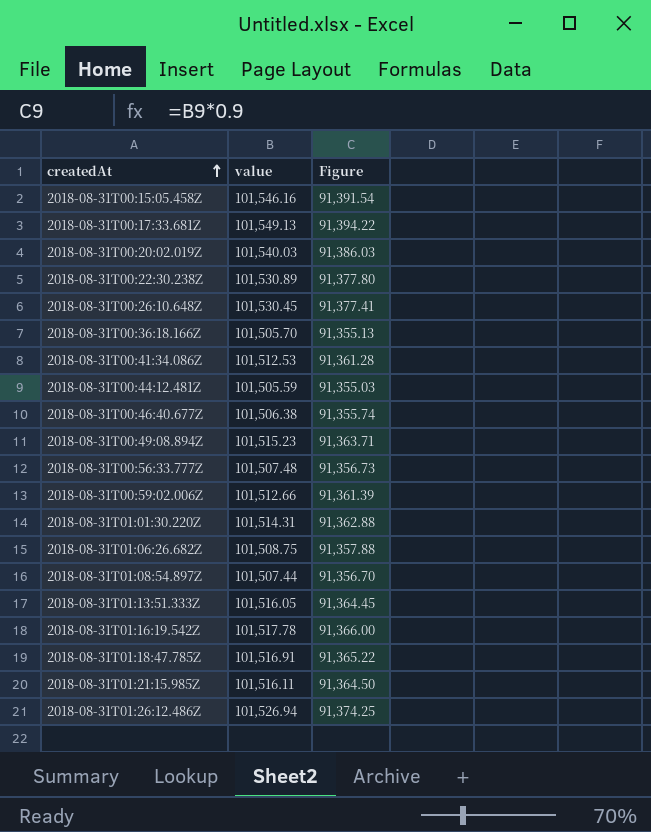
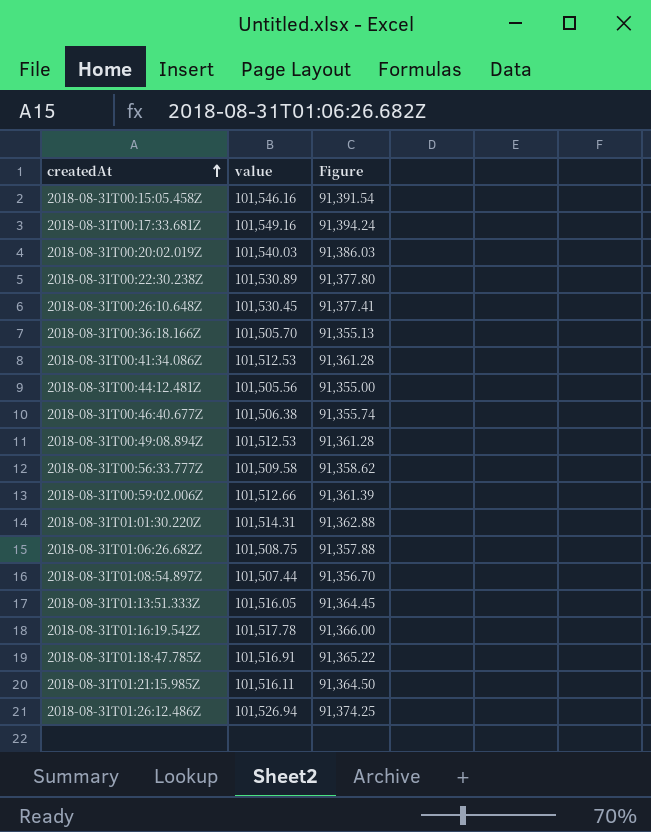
2018-08-31T00:17:33.681Z | value: 101,549.13 -> 101,549.16
2018-08-31T00:17:33.681Z | Figure: 91,394.22 -> 91,394.24
2018-08-31T00:44:12.481Z | value: 101,505.59 -> 101,505.56
2018-08-31T00:44:12.481Z | Figure: 91,355.03 -> 91,355.00
2018-08-31T00:49:08.894Z | value: 101,515.23 -> 101,512.53
2018-08-31T00:49:08.894Z | Figure: 91,363.71 -> 91,361.28
2018-08-31T00:56:33.777Z | value: 101,507.48 -> 101,509.58
2018-08-31T00:56:33.777Z | Figure: 91,356.73 -> 91,358.62

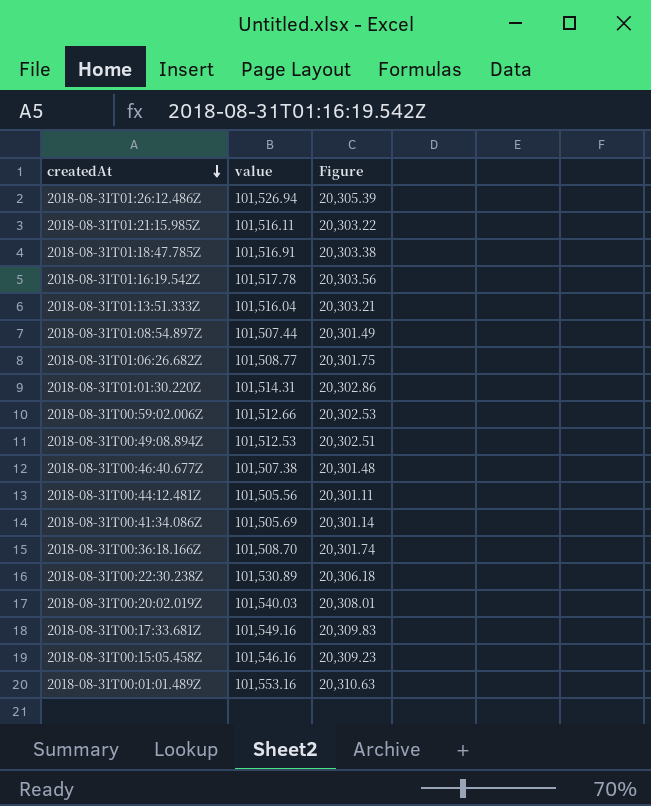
row order: createdAt ascending -> createdAt descending
column Figure | formula: [value] * 0.9 -> [value] * 0.2
row 2018-08-31T00:26:10.648Z: 101,530.45 | 91,377.41 -> none
row 2018-08-31T00:56:33.777Z: 101,509.58 | 91,358.62 -> none
2018-08-31T01:13:51.333Z | value: 101,516.05 -> 101,516.04
2018-08-31T01:06:26.682Z | value: 101,508.75 -> 101,508.77
2018-08-31T00:46:40.677Z | value: 101,506.38 -> 101,507.38
2018-08-31T00:41:34.086Z | value: 101,512.53 -> 101,505.69
2018-08-31T00:36:18.166Z | value: 101,505.70 -> 101,508.70
row 2018-08-31T00:01:01.489Z: none -> 101,553.16 | 20,310.63

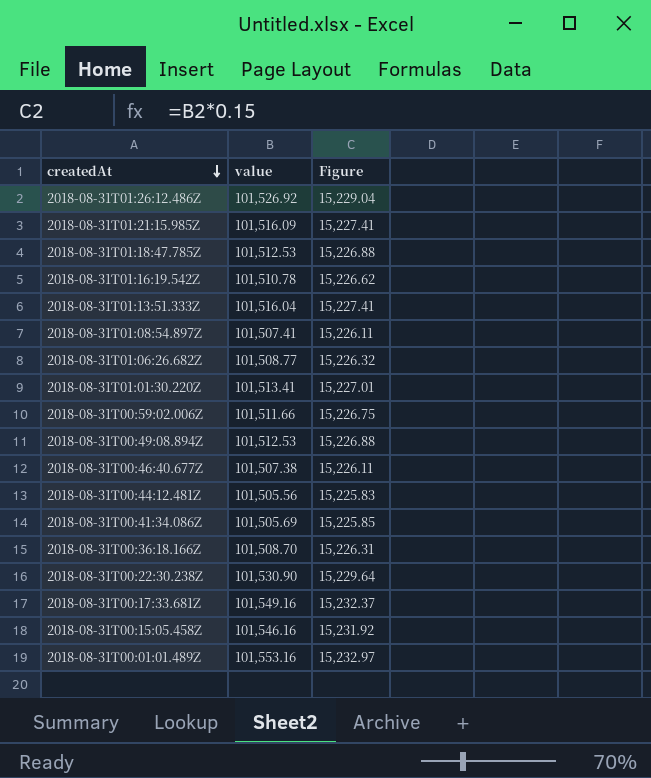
column Figure | formula: [value] * 0.2 -> [value] * 0.15
row 2018-08-31T00:20:02.019Z: 101,540.03 | 20,308.01 -> none
2018-08-31T01:26:12.486Z | value: 101,526.94 -> 101,526.92
2018-08-31T01:21:15.985Z | value: 101,516.11 -> 101,516.09
2018-08-31T01:18:47.785Z | value: 101,516.91 -> 101,512.53
2018-08-31T01:16:19.542Z | value: 101,517.78 -> 101,510.78
2018-08-31T01:08:54.897Z | value: 101,507.44 -> 101,507.41
2018-08-31T01:01:30.220Z | value: 101,514.31 -> 101,513.41
2018-08-31T00:59:02.006Z | value: 101,512.66 -> 101,511.66
2018-08-31T00:22:30.238Z | value: 101,530.89 -> 101,530.90

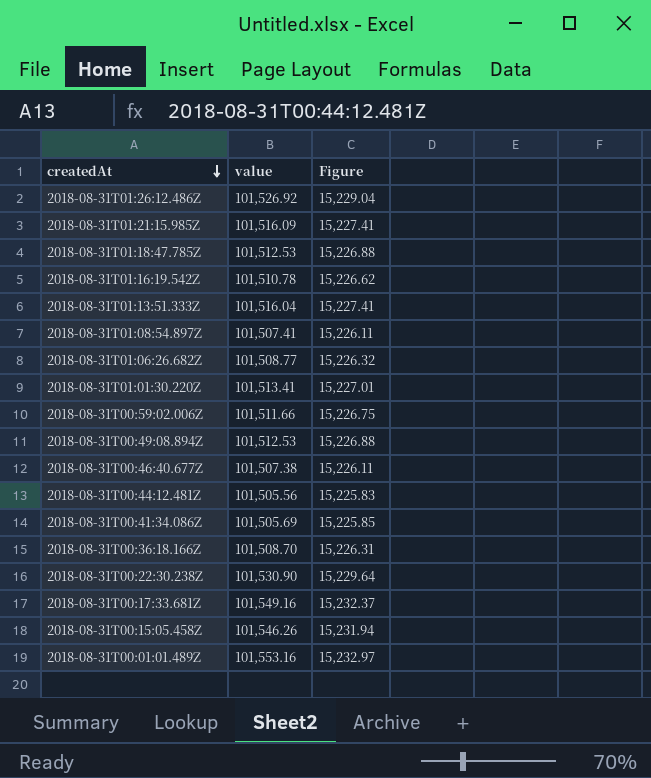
2018-08-31T00:15:05.458Z | value: 101,546.16 -> 101,546.26
2018-08-31T00:15:05.458Z | Figure: 15,231.92 -> 15,231.94

